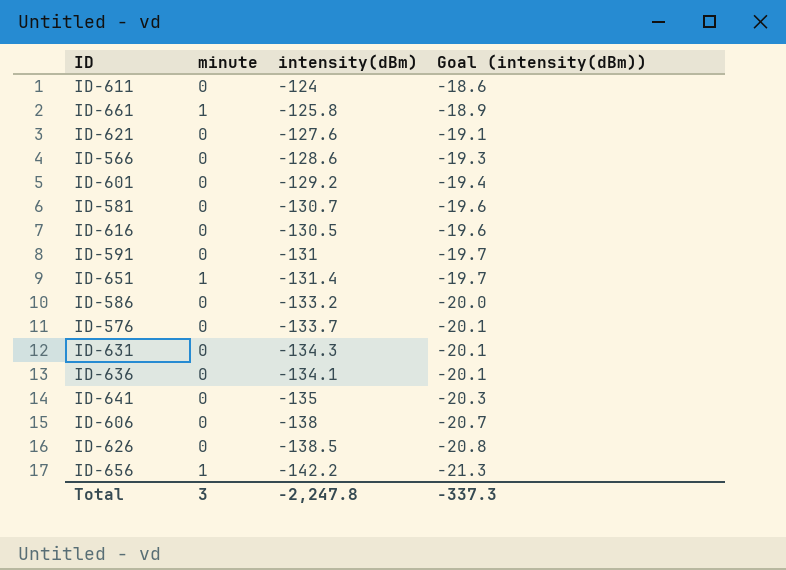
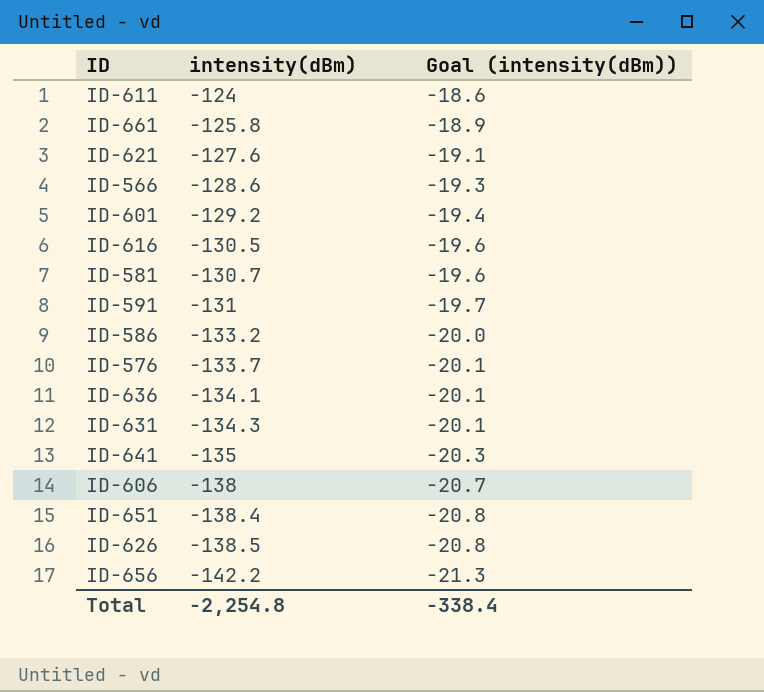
row order: Goal (intensity(dBm)) descending -> intensity(dBm) descending
column minute | position: 2 -> none
ID-651 | intensity(dBm): -131.4 -> -138.4
ID-651 | Goal (intensity(dBm)): -19.7 -> -20.8
Total | intensity(dBm): -2,247.8 -> -2,254.8
Total | Goal (intensity(dBm)): -337.3 -> -338.4

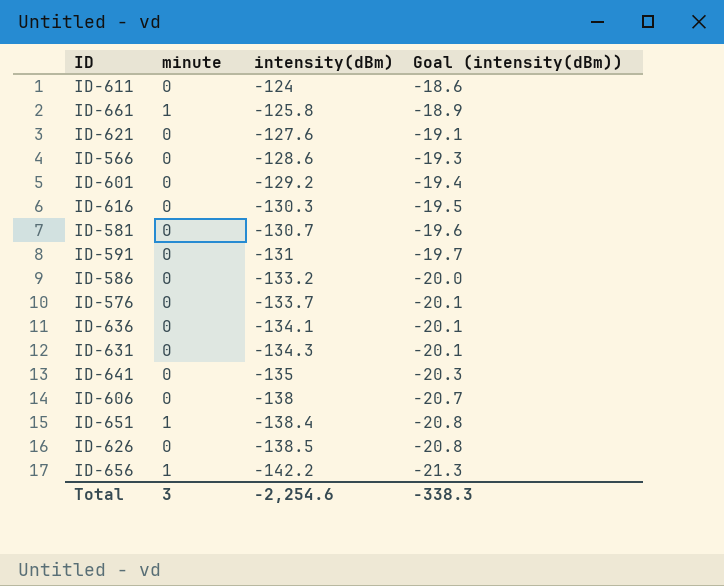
column minute | position: none -> 2
ID-616 | intensity(dBm): -130.5 -> -130.3
ID-616 | Goal (intensity(dBm)): -19.6 -> -19.5
Total | intensity(dBm): -2,254.8 -> -2,254.6
Total | Goal (intensity(dBm)): -338.4 -> -338.3

